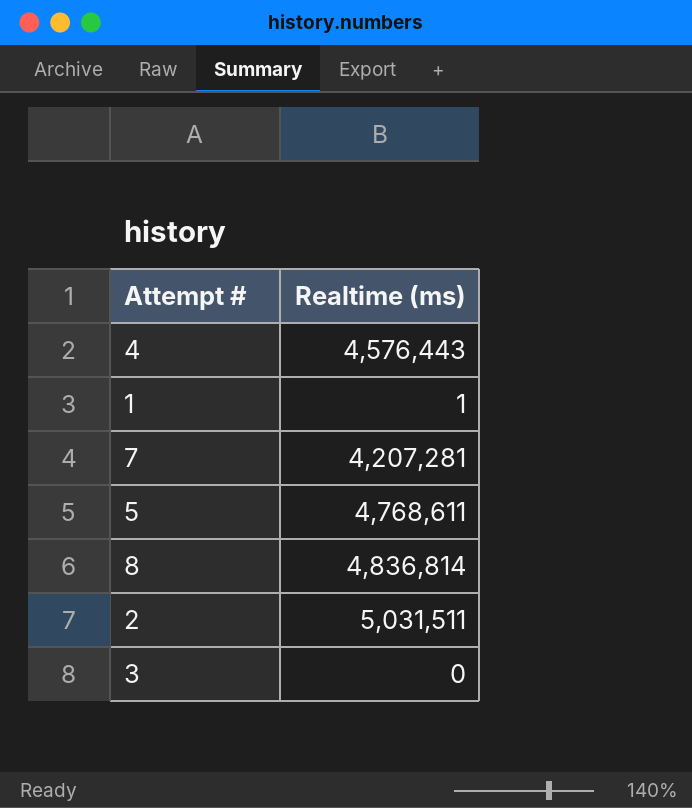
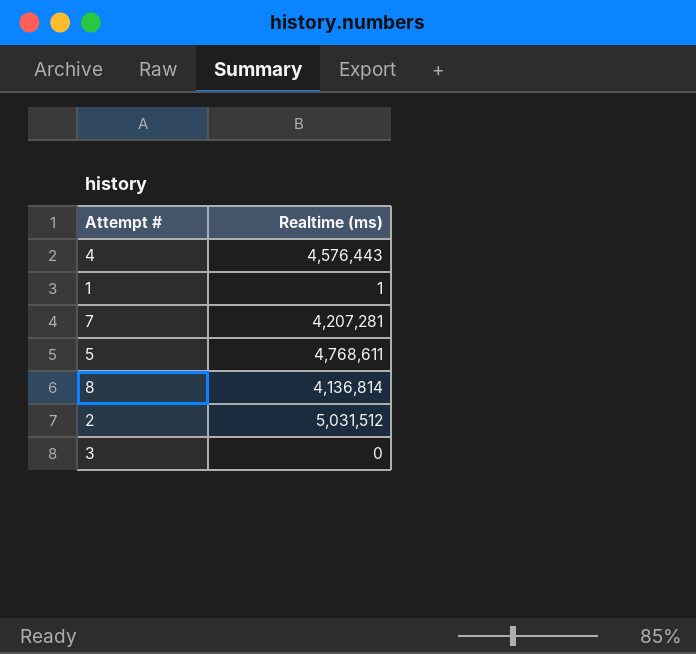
8 | Realtime (ms): 4,836,814 -> 4,136,814
2 | Realtime (ms): 5,031,511 -> 5,031,512

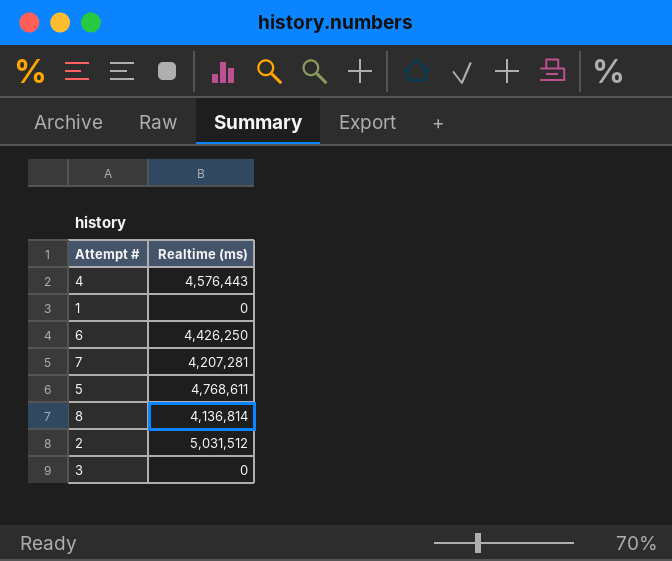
1 | Realtime (ms): 1 -> 0
row 6: none -> 4,426,250

